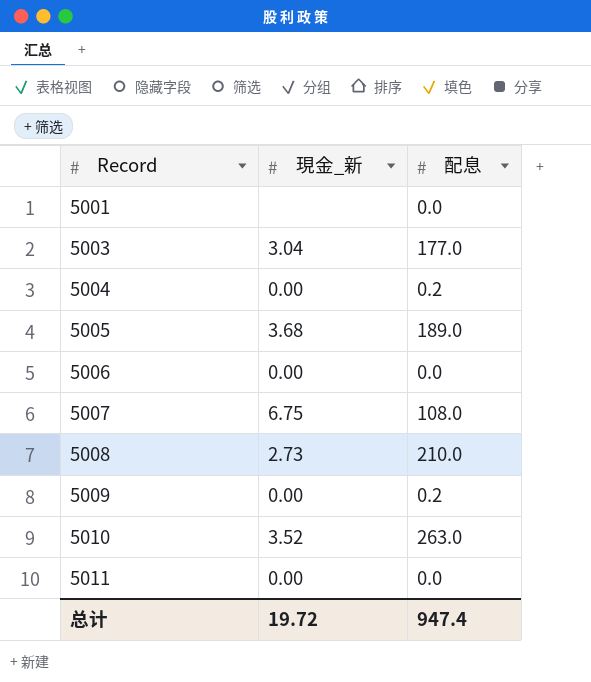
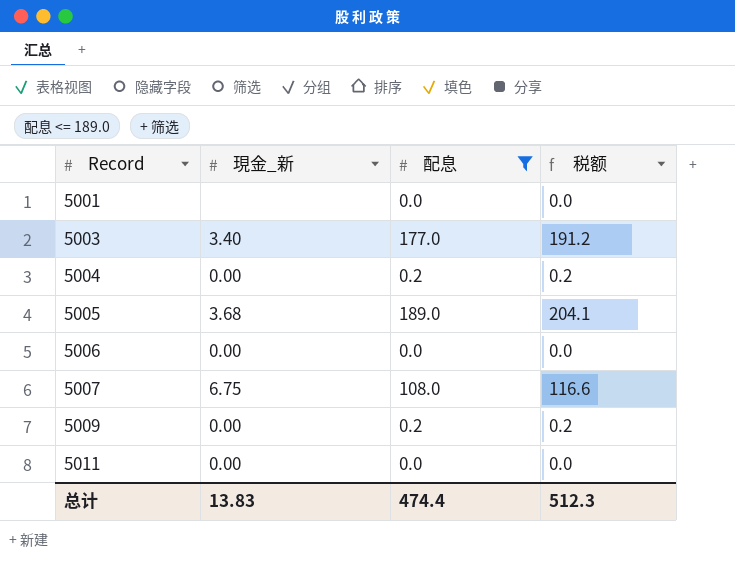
filter: none -> 配息 <= 189.0
column 税额 | formula: none -> [配息] * 1.08
5003 | 現金_新: 3.04 -> 3.40
总计 | 現金_新: 19.72 -> 13.83
总计 | 配息: 947.4 -> 474.4

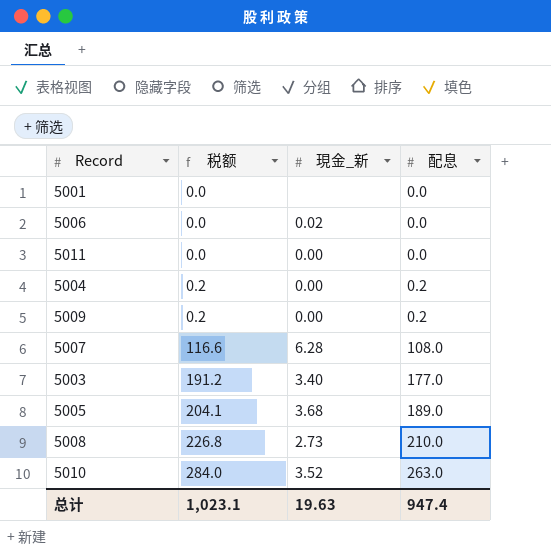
filter: 配息 <= 189.0 -> none
row order: Record ascending -> 税额 ascending
column 税额 | position: 4 -> 2
5006 | 現金_新: 0.00 -> 0.02
5007 | 現金_新: 6.75 -> 6.28
总计 | 税额: 512.3 -> 1,023.1
总计 | 現金_新: 13.83 -> 19.63
总计 | 配息: 474.4 -> 947.4

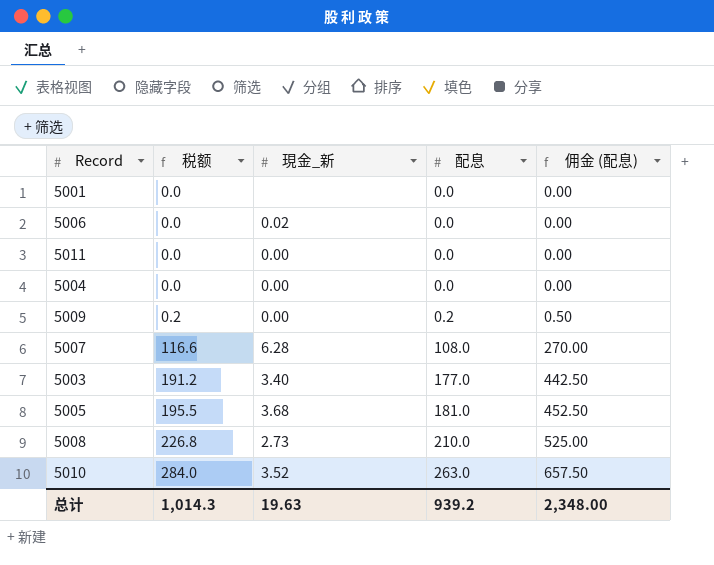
column 佣金 (配息) | formula: none -> [配息] * 2.5
5004 | 税额: 0.2 -> 0.0
5004 | 配息: 0.2 -> 0.0
5005 | 税额: 204.1 -> 195.5
5005 | 配息: 189.0 -> 181.0
总计 | 税额: 1,023.1 -> 1,014.3
总计 | 配息: 947.4 -> 939.2

